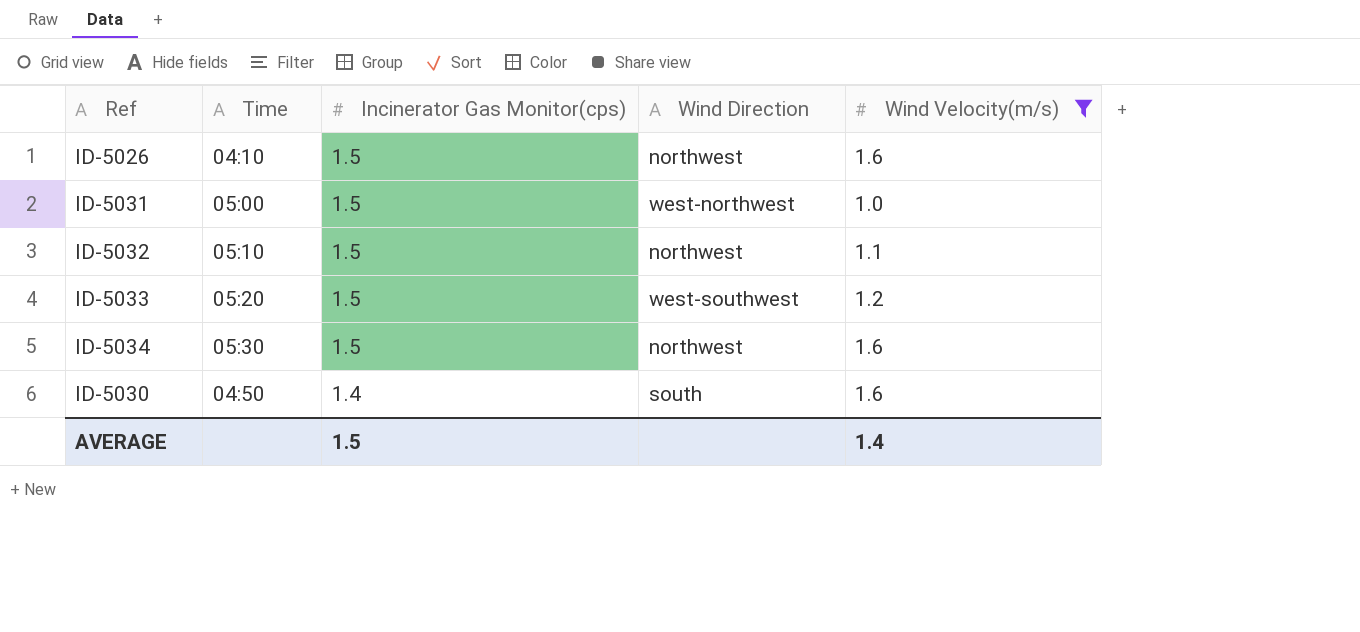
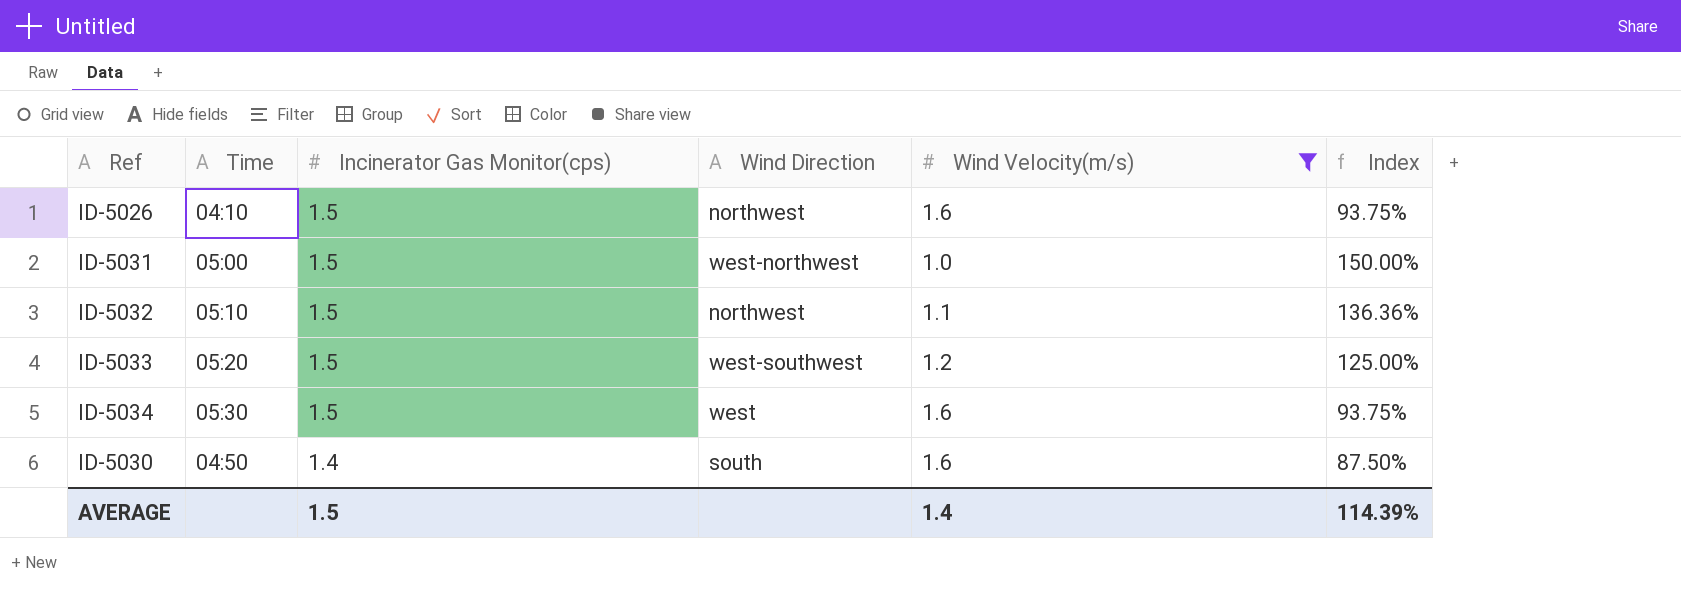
column Index | formula: none -> [Incinerator Gas Monitor(cps)] / [Wind Velocity(m/s)]
ID-5034 | Wind Direction: northwest -> west

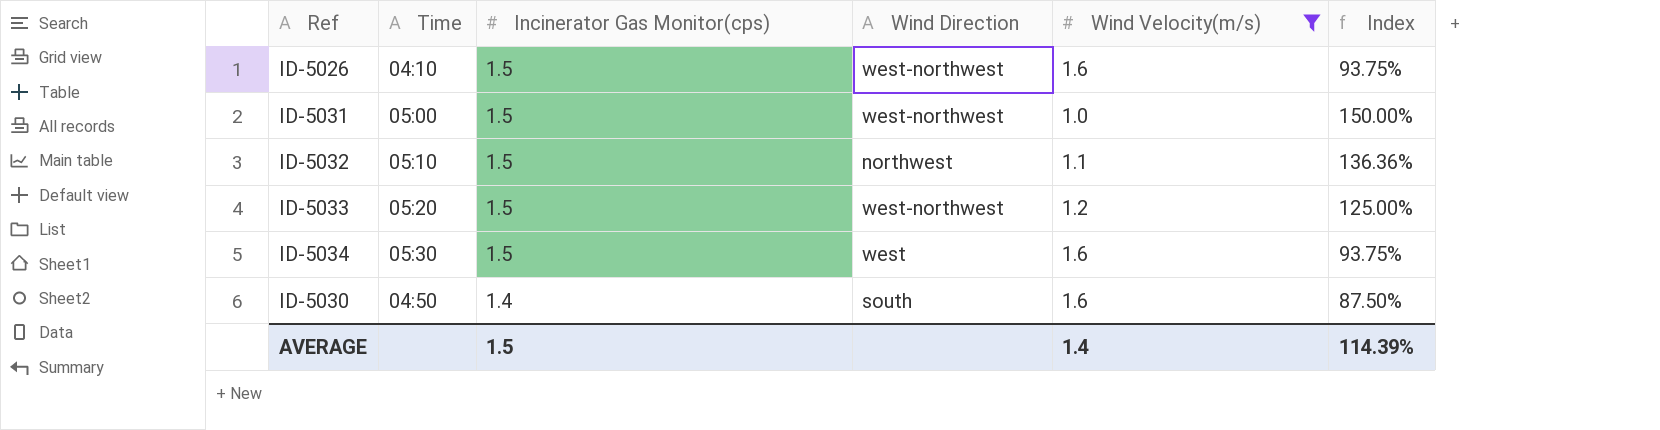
ID-5026 | Wind Direction: northwest -> west-northwest
ID-5033 | Wind Direction: west-southwest -> west-northwest

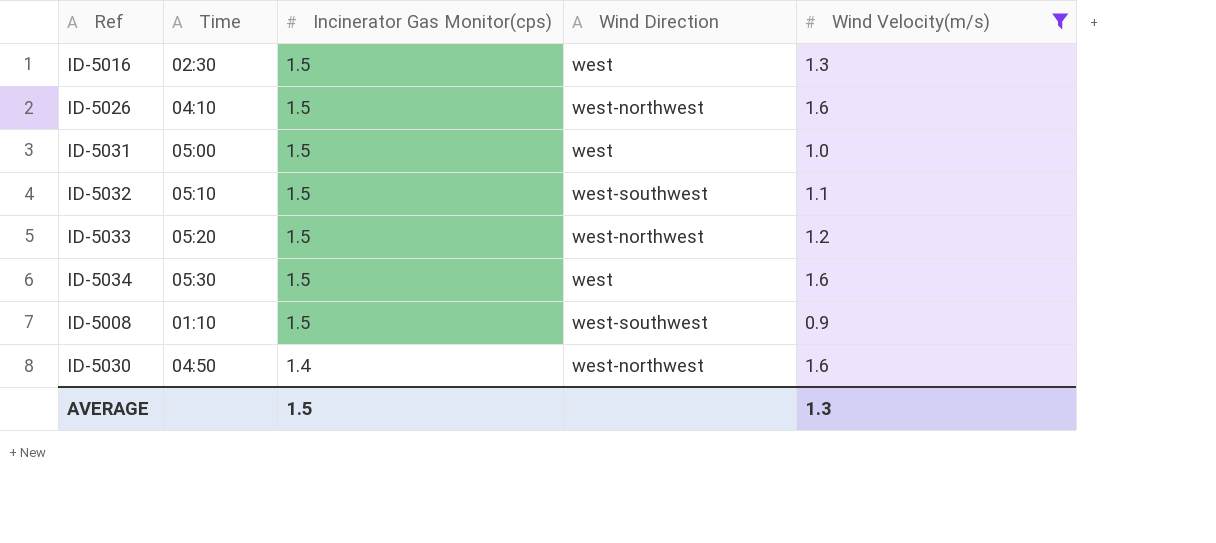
column Index | formula: [Incinerator Gas Monitor(cps)] / [Wind Velocity(m/s)] -> none
row ID-5016: none -> 02:30 | 1.5 | west | 1.3
ID-5031 | Wind Direction: west-northwest -> west
ID-5032 | Wind Direction: northwest -> west-southwest
row ID-5008: none -> 01:10 | 1.5 | west-southwest | 0.9
ID-5030 | Wind Direction: south -> west-northwest
AVERAGE | Wind Velocity(m/s): 1.4 -> 1.3

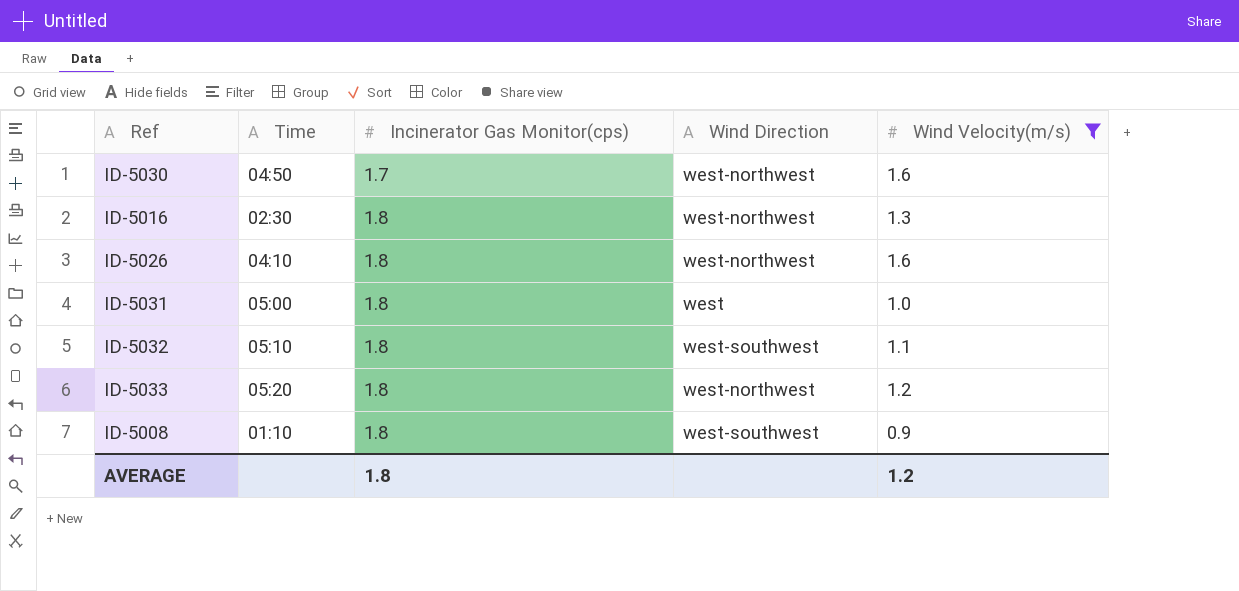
row order: Incinerator Gas Monitor(cps) descending -> Incinerator Gas Monitor(cps) ascending
row ID-5034: 05:30 | 1.5 | west | 1.6 -> none
ID-5030 | Incinerator Gas Monitor(cps): 1.4 -> 1.7
ID-5016 | Incinerator Gas Monitor(cps): 1.5 -> 1.8
ID-5016 | Wind Direction: west -> west-northwest
ID-5026 | Incinerator Gas Monitor(cps): 1.5 -> 1.8
ID-5031 | Incinerator Gas Monitor(cps): 1.5 -> 1.8
ID-5032 | Incinerator Gas Monitor(cps): 1.5 -> 1.8
ID-5033 | Incinerator Gas Monitor(cps): 1.5 -> 1.8
ID-5008 | Incinerator Gas Monitor(cps): 1.5 -> 1.8
AVERAGE | Incinerator Gas Monitor(cps): 1.5 -> 1.8
AVERAGE | Wind Velocity(m/s): 1.3 -> 1.2

